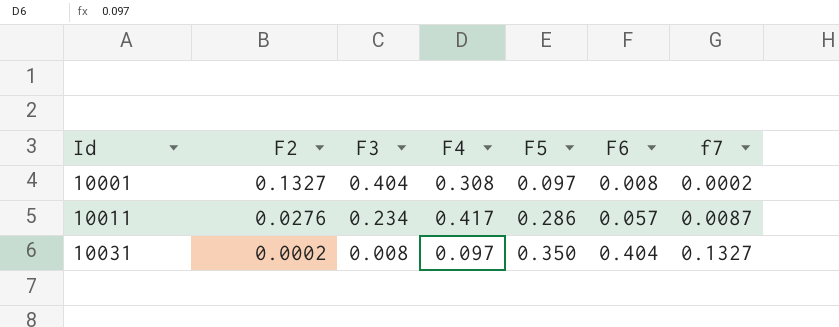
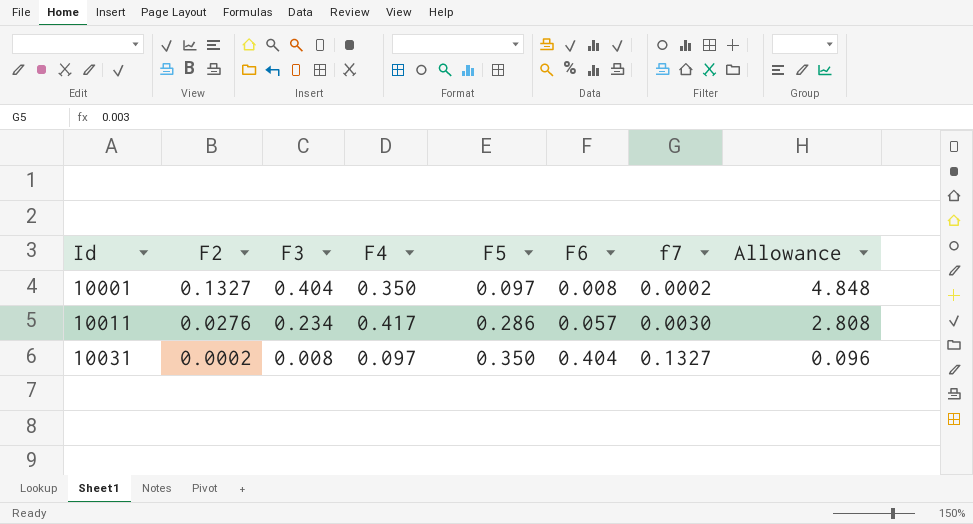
column Allowance | formula: none -> [F3] * 12
10001 | F4: 0.308 -> 0.350
10011 | f7: 0.0087 -> 0.0030

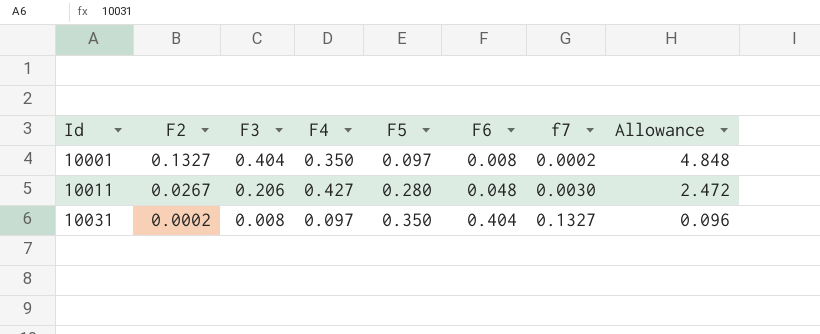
10011 | F2: 0.0276 -> 0.0267
10011 | F3: 0.234 -> 0.206
10011 | F4: 0.417 -> 0.427
10011 | F5: 0.286 -> 0.280
10011 | F6: 0.057 -> 0.048
10011 | Allowance: 2.808 -> 2.472

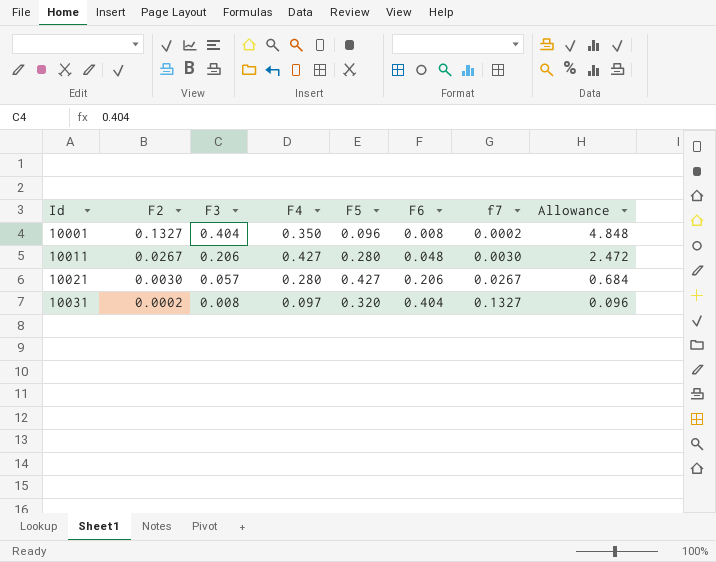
10001 | F5: 0.097 -> 0.096
row 10021: none -> 0.0030 | 0.057 | 0.280 | 0.427 | 0.206 | 0.0267 | 0.684
10031 | F5: 0.350 -> 0.320

